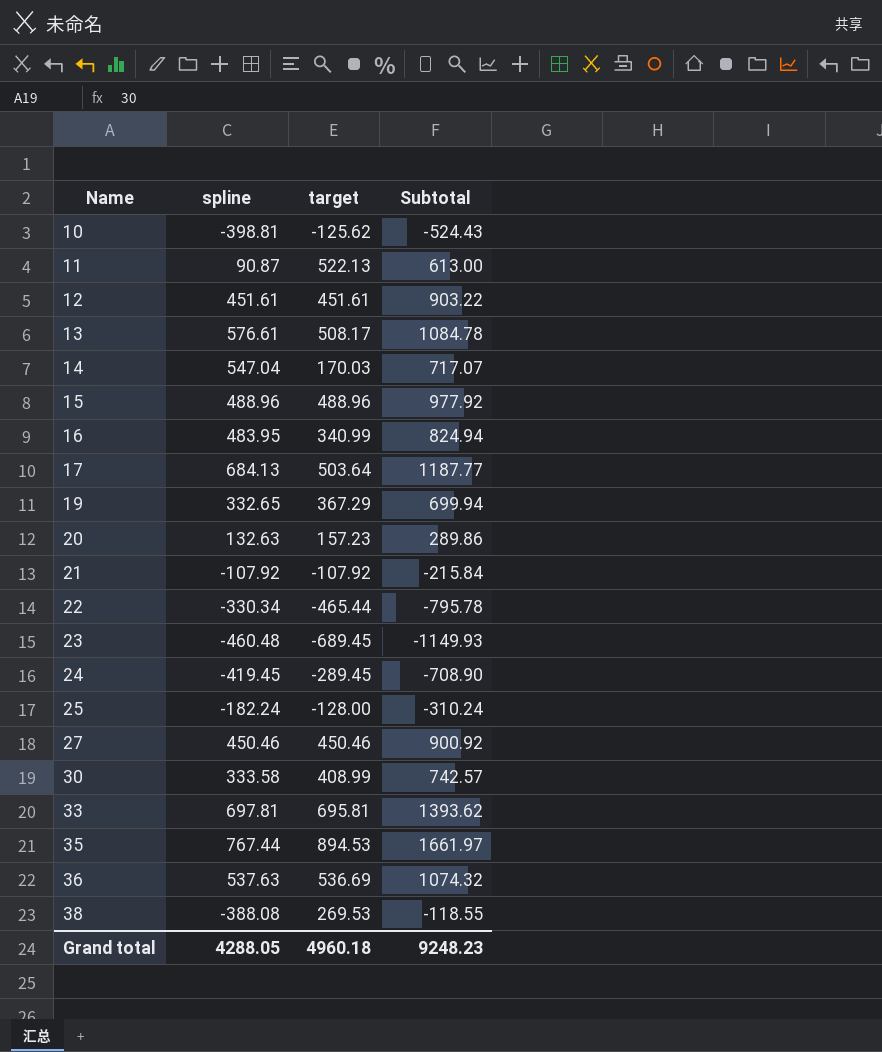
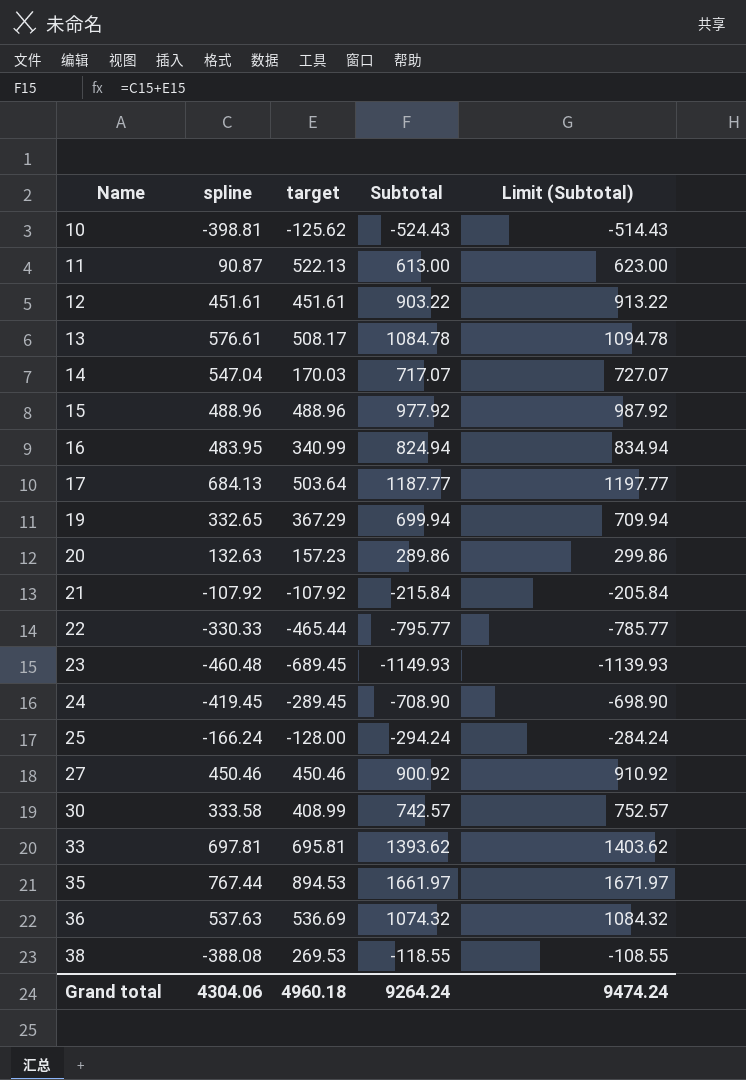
column Limit (Subtotal) | formula: none -> [Subtotal] + 10
22 | spline: -330.34 -> -330.33
22 | Subtotal: -795.78 -> -795.77
25 | spline: -182.24 -> -166.24
25 | Subtotal: -310.24 -> -294.24
Grand total | spline: 4288.05 -> 4304.06
Grand total | Subtotal: 9248.23 -> 9264.24

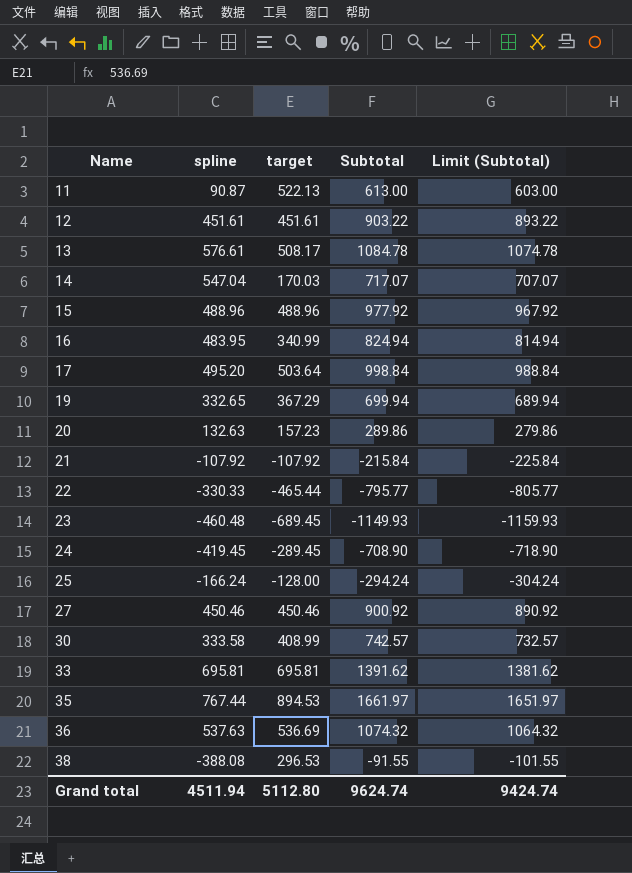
column Limit (Subtotal) | formula: [Subtotal] + 10 -> [Subtotal] - 10
row 10: -398.81 | -125.62 | -524.43 | -514.43 -> none
17 | spline: 684.13 -> 495.20
17 | Subtotal: 1187.77 -> 998.84
33 | spline: 697.81 -> 695.81
33 | Subtotal: 1393.62 -> 1391.62
38 | target: 269.53 -> 296.53
38 | Subtotal: -118.55 -> -91.55
Grand total | spline: 4304.06 -> 4511.94
Grand total | target: 4960.18 -> 5112.80
Grand total | Subtotal: 9264.24 -> 9624.74
Grand total | Limit (Subtotal): 9474.24 -> 9424.74

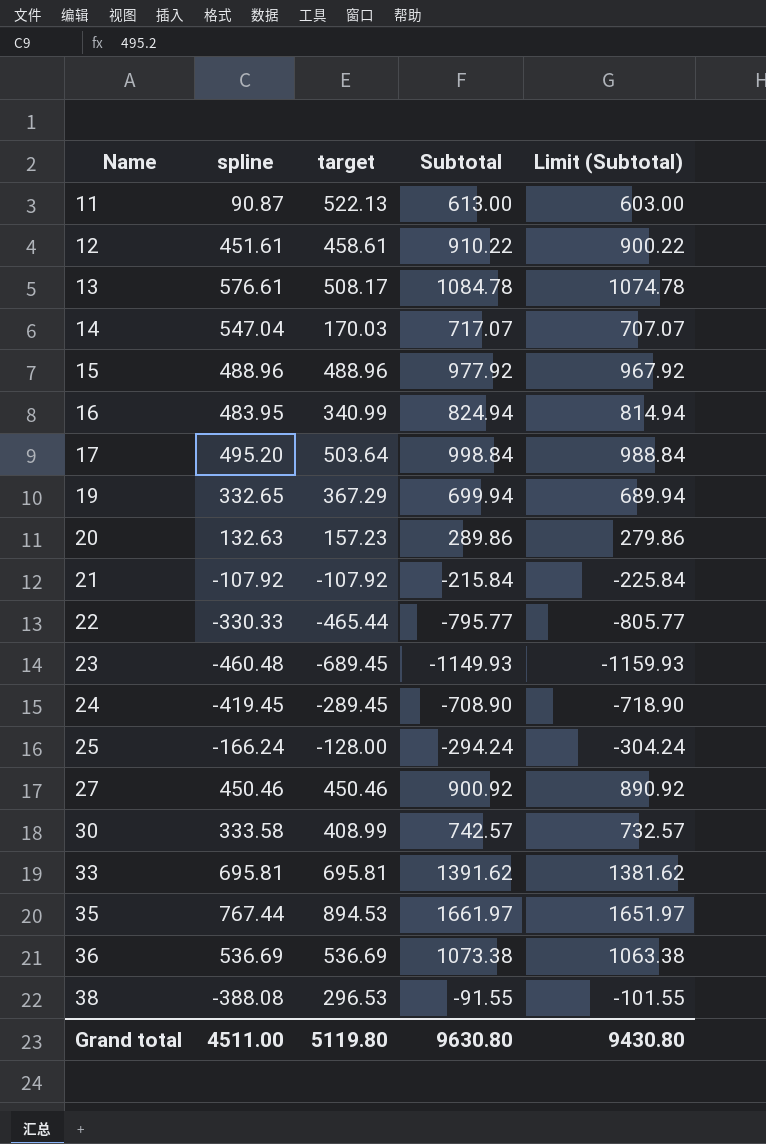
12 | target: 451.61 -> 458.61
12 | Subtotal: 903.22 -> 910.22
12 | Limit (Subtotal): 893.22 -> 900.22
36 | spline: 537.63 -> 536.69
36 | Subtotal: 1074.32 -> 1073.38
36 | Limit (Subtotal): 1064.32 -> 1063.38
Grand total | spline: 4511.94 -> 4511.00
Grand total | target: 5112.80 -> 5119.80
Grand total | Subtotal: 9624.74 -> 9630.80
Grand total | Limit (Subtotal): 9424.74 -> 9430.80

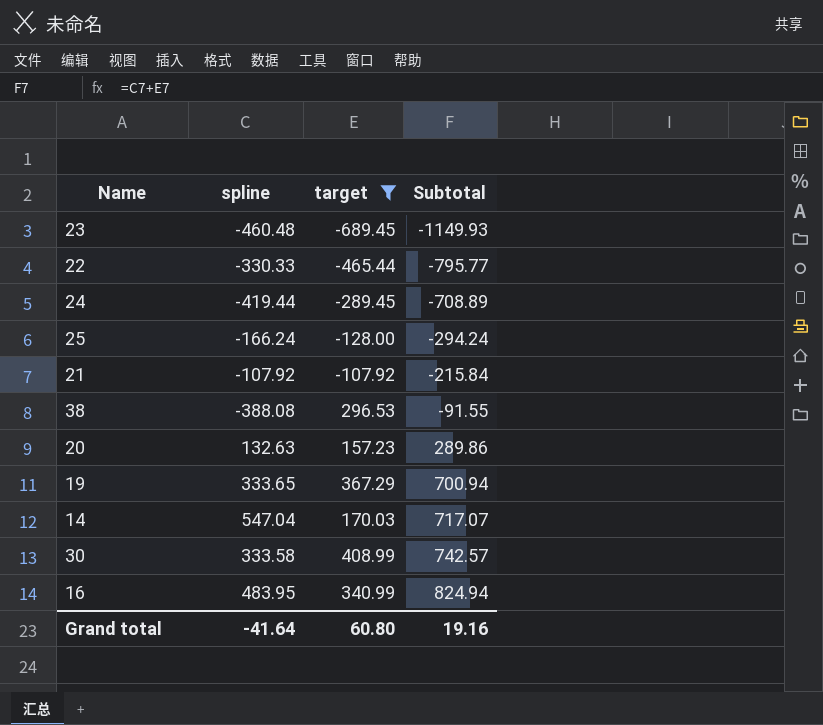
filter: none -> target <= 408.99
row order: Name ascending -> Subtotal ascending
column Limit (Subtotal) | formula: [Subtotal] - 10 -> none
24 | spline: -419.45 -> -419.44
24 | Subtotal: -708.90 -> -708.89
19 | spline: 332.65 -> 333.65
19 | Subtotal: 699.94 -> 700.94
Grand total | spline: 4511.00 -> -41.64
Grand total | target: 5119.80 -> 60.80
Grand total | Subtotal: 9630.80 -> 19.16

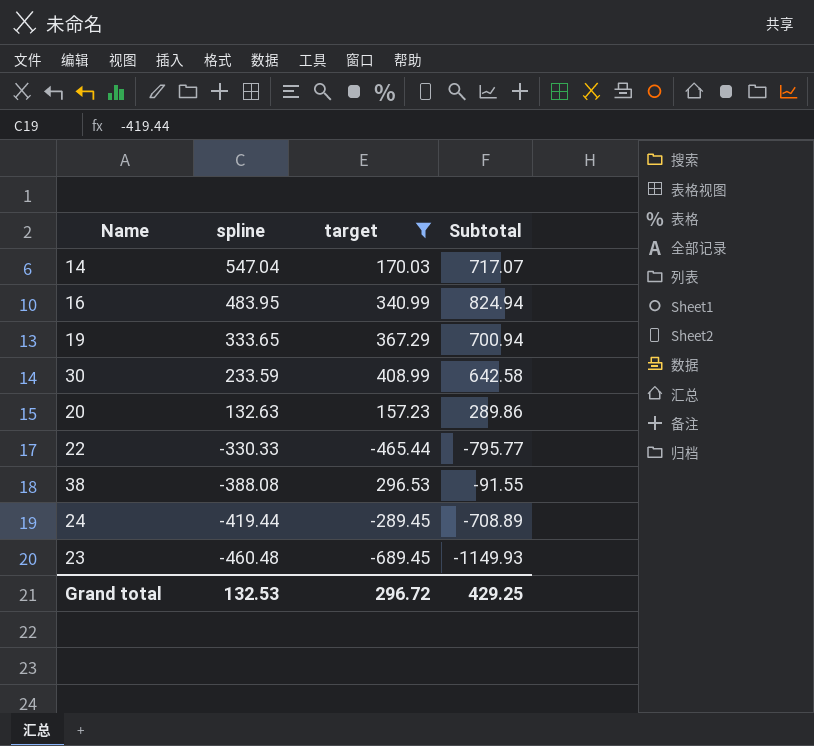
row order: Subtotal ascending -> spline descending
row 25: -166.24 | -128.00 | -294.24 -> none
row 21: -107.92 | -107.92 | -215.84 -> none
30 | spline: 333.58 -> 233.59
30 | Subtotal: 742.57 -> 642.58
Grand total | spline: -41.64 -> 132.53
Grand total | target: 60.80 -> 296.72
Grand total | Subtotal: 19.16 -> 429.25

